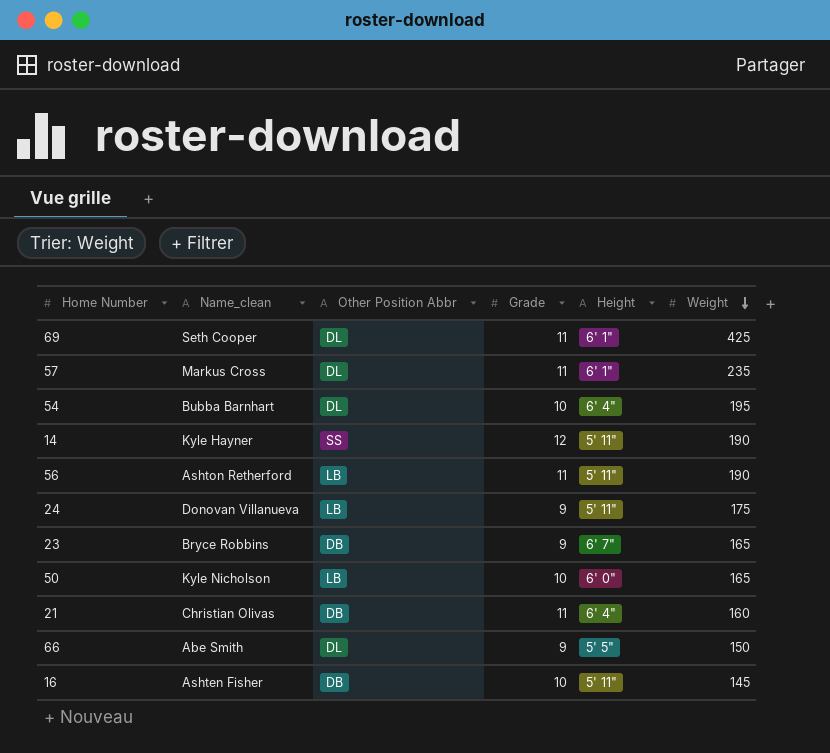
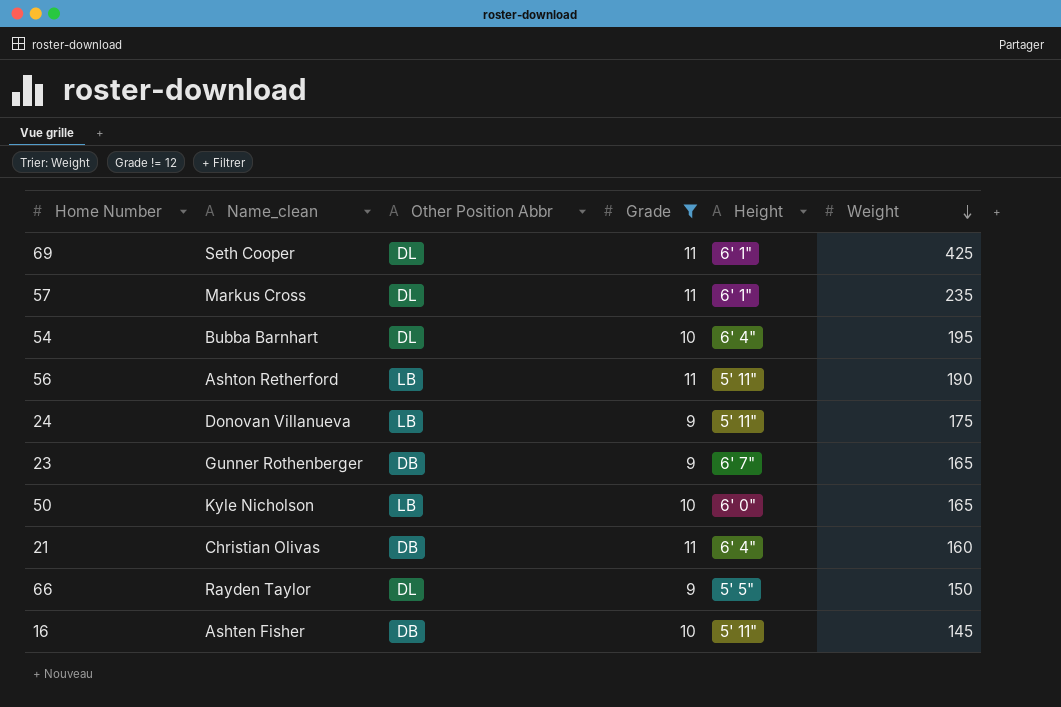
filter: none -> Grade != 12
23 | Name_clean: Bryce Robbins -> Gunner Rothenberger
66 | Name_clean: Abe Smith -> Rayden Taylor

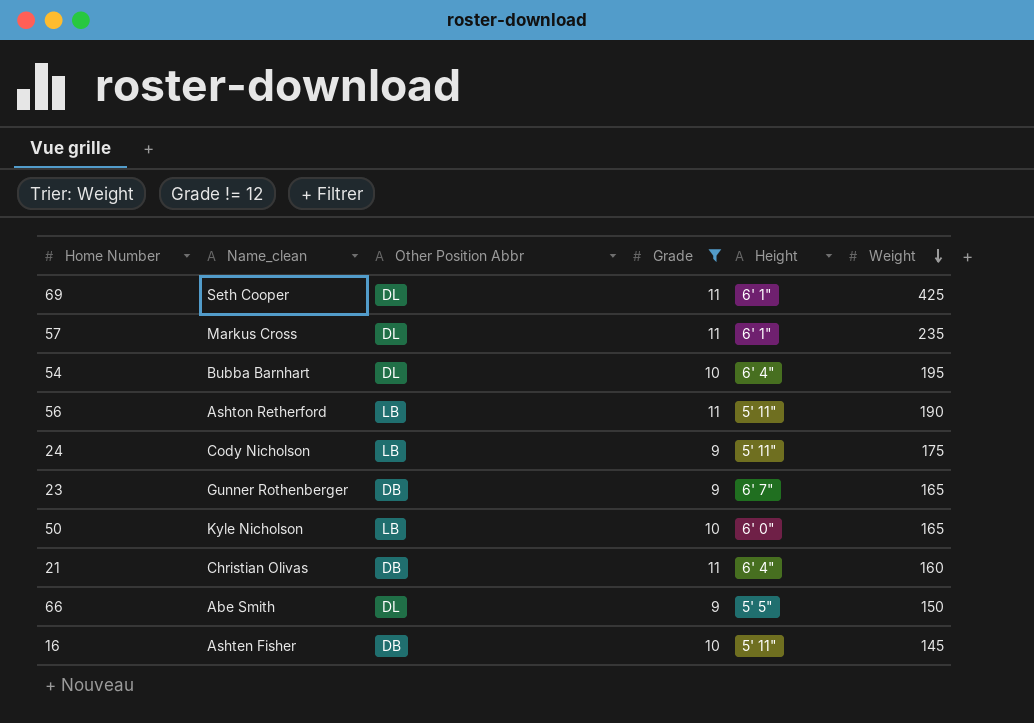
24 | Name_clean: Donovan Villanueva -> Cody Nicholson
66 | Name_clean: Rayden Taylor -> Abe Smith

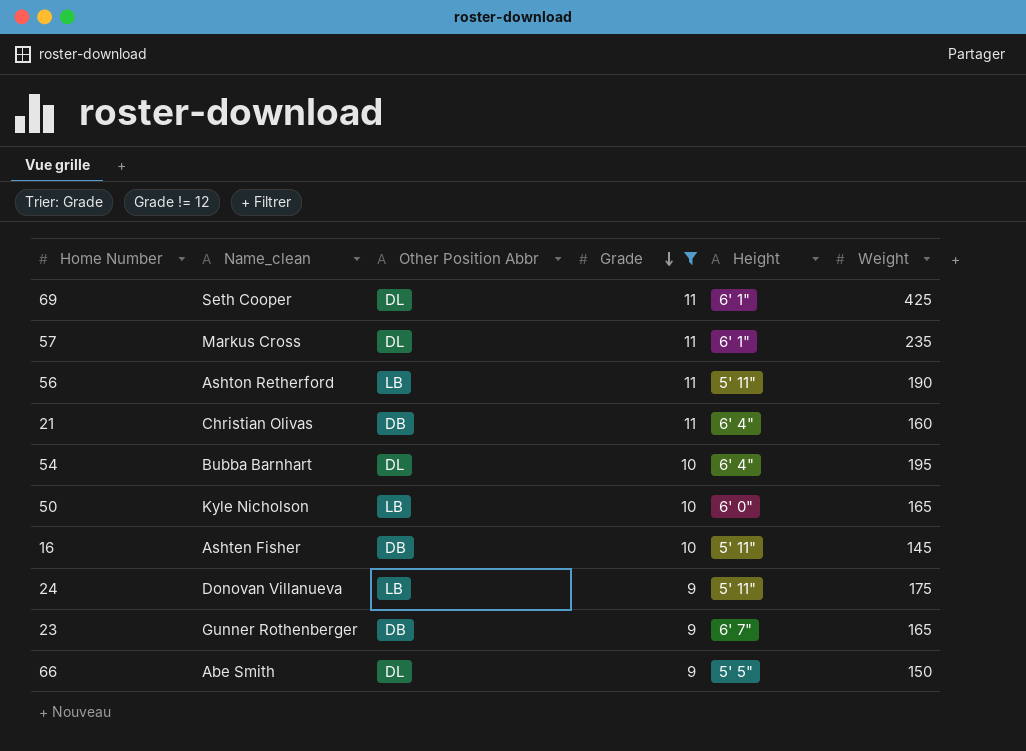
row order: Weight descending -> Grade descending
24 | Name_clean: Cody Nicholson -> Donovan Villanueva

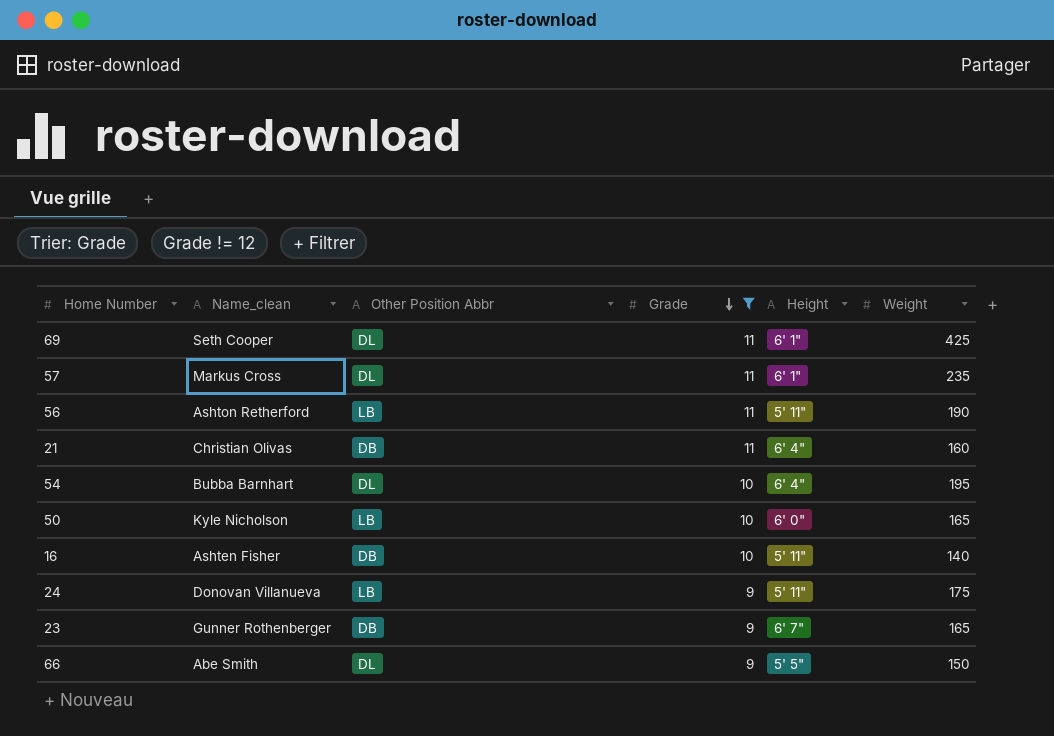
16 | Weight: 145 -> 140

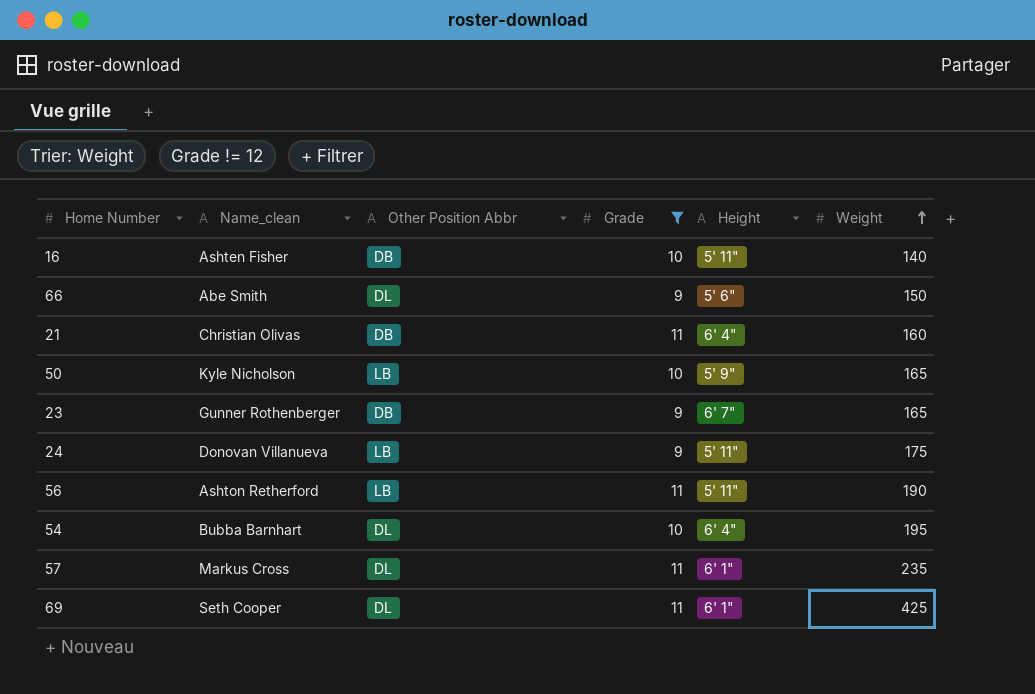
row order: Grade descending -> Weight ascending
66 | Height: 5' 5" -> 5' 6"
50 | Height: 6' 0" -> 5' 9"

